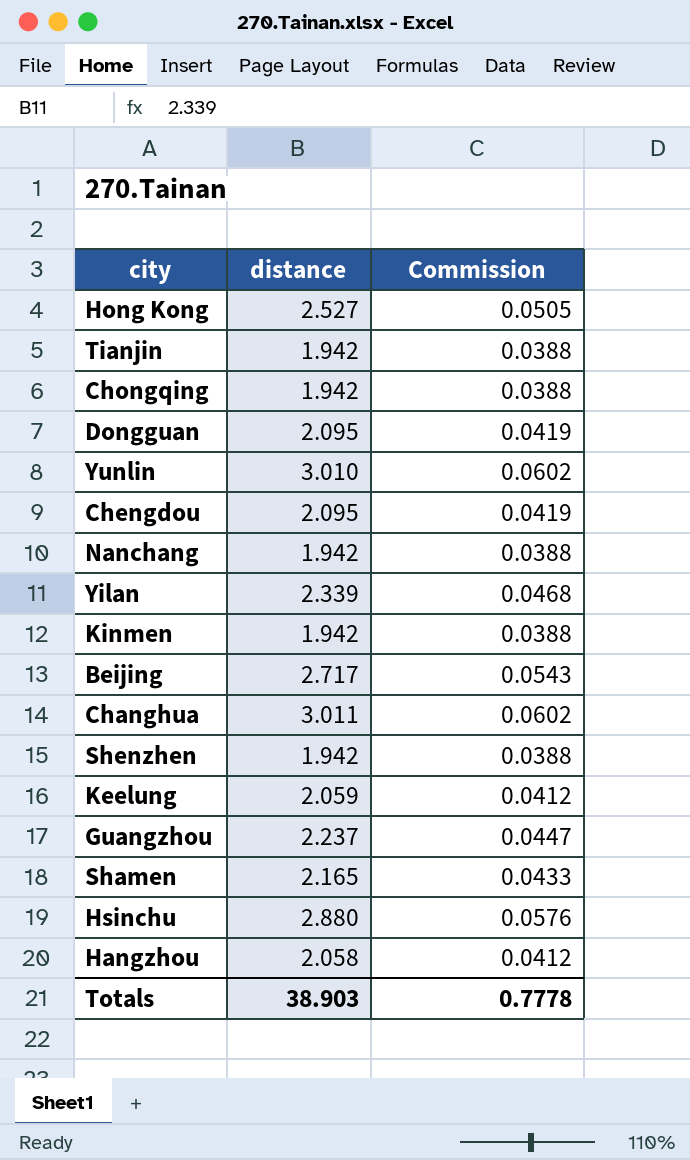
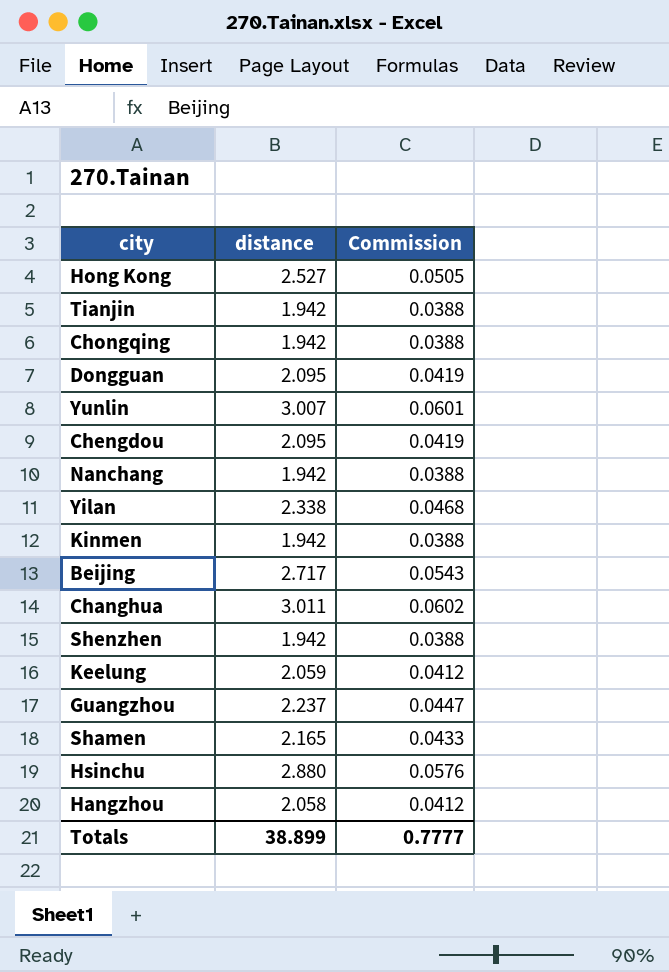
Yunlin | distance: 3.010 -> 3.007
Yunlin | Commission: 0.0602 -> 0.0601
Yilan | distance: 2.339 -> 2.338
Totals | distance: 38.903 -> 38.899
Totals | Commission: 0.7778 -> 0.7777

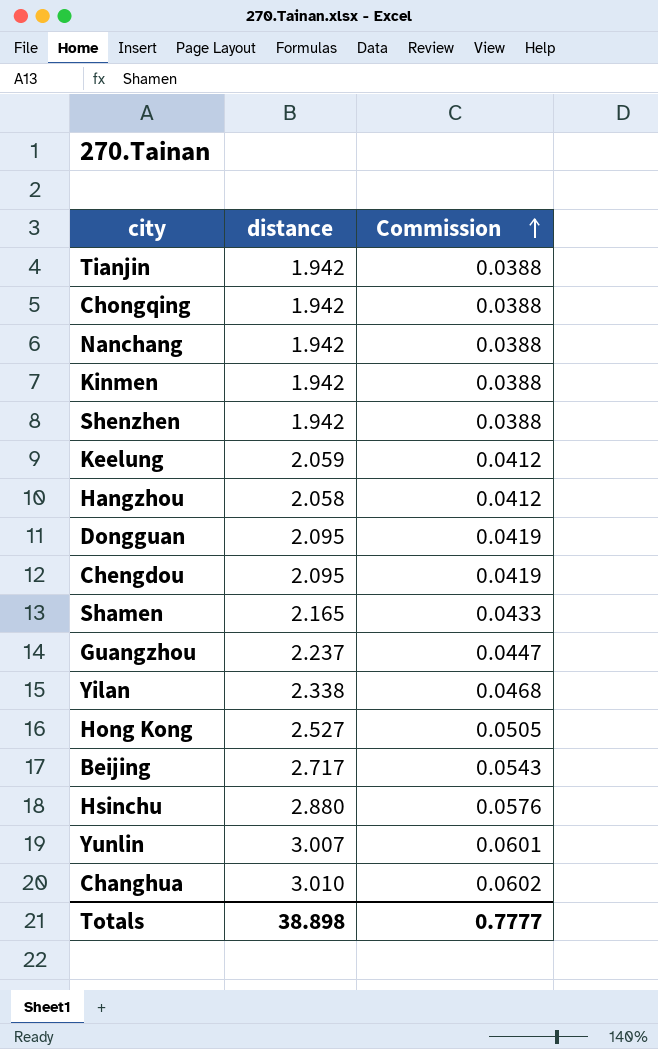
row order: none -> Commission ascending
Changhua | distance: 3.011 -> 3.010
Totals | distance: 38.899 -> 38.898

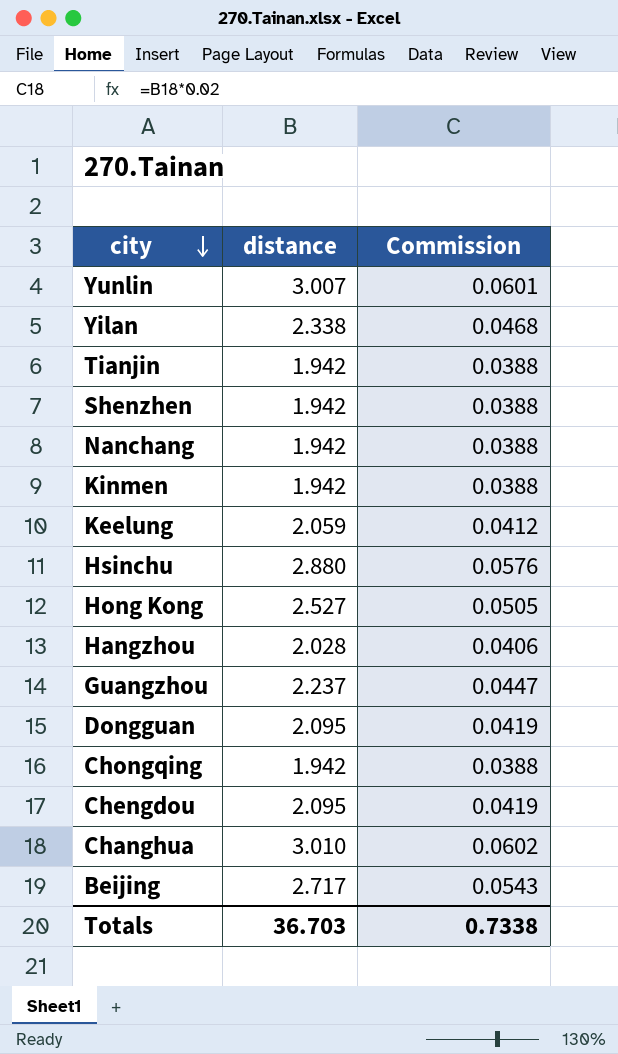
row order: Commission ascending -> city descending
row Shamen: 2.165 | 0.0433 -> none
Hangzhou | distance: 2.058 -> 2.028
Hangzhou | Commission: 0.0412 -> 0.0406
Totals | distance: 38.898 -> 36.703
Totals | Commission: 0.7777 -> 0.7338

